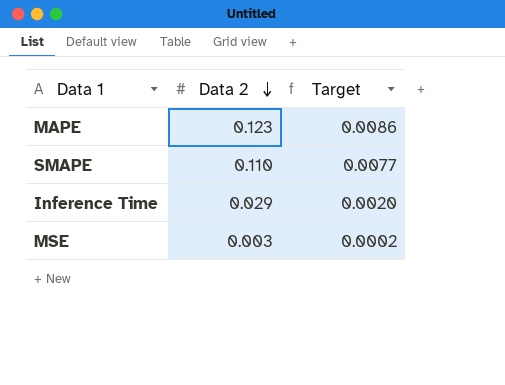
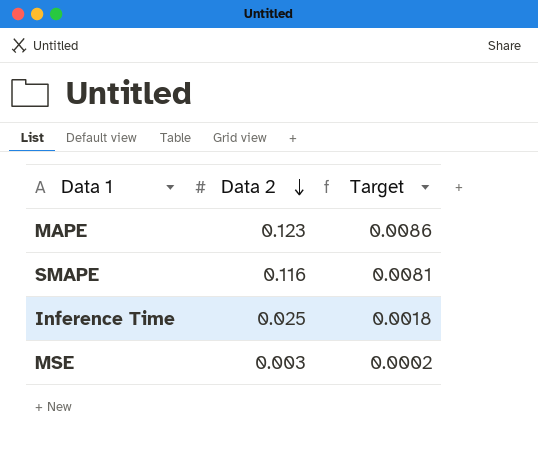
SMAPE | Data 2: 0.110 -> 0.116
SMAPE | Target: 0.0077 -> 0.0081
Inference Time | Data 2: 0.029 -> 0.025
Inference Time | Target: 0.0020 -> 0.0018

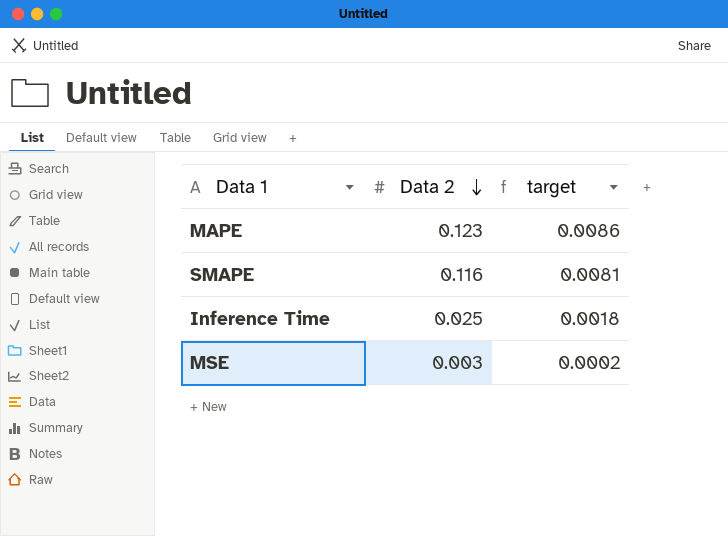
column name: Target -> target

